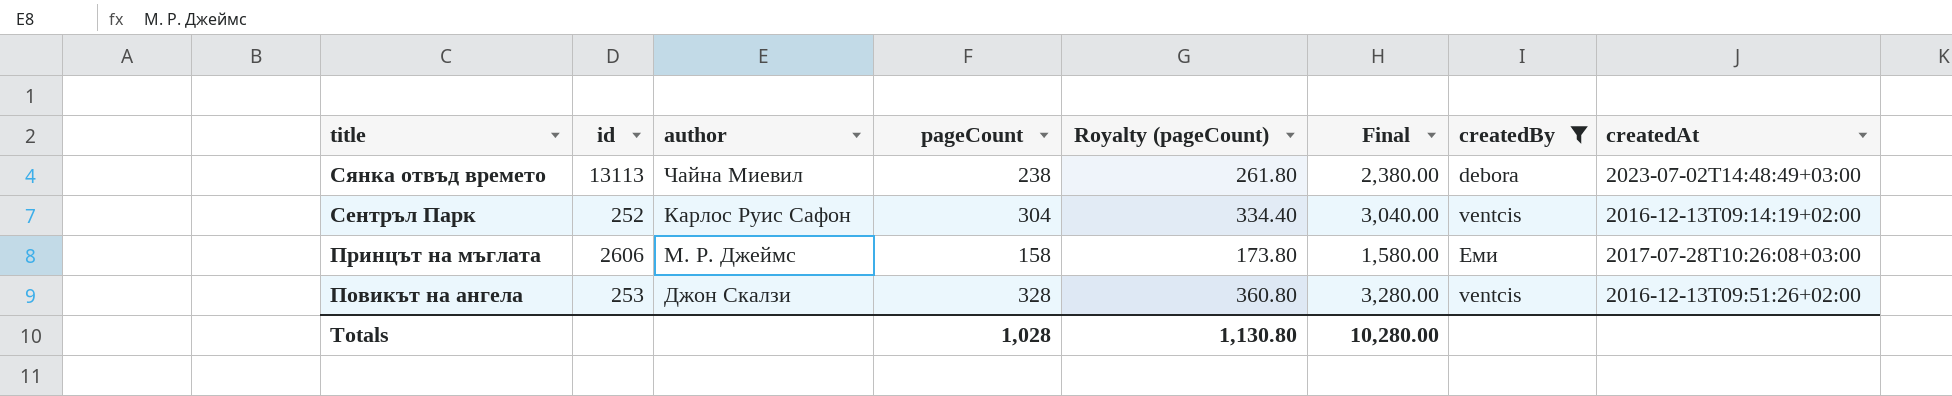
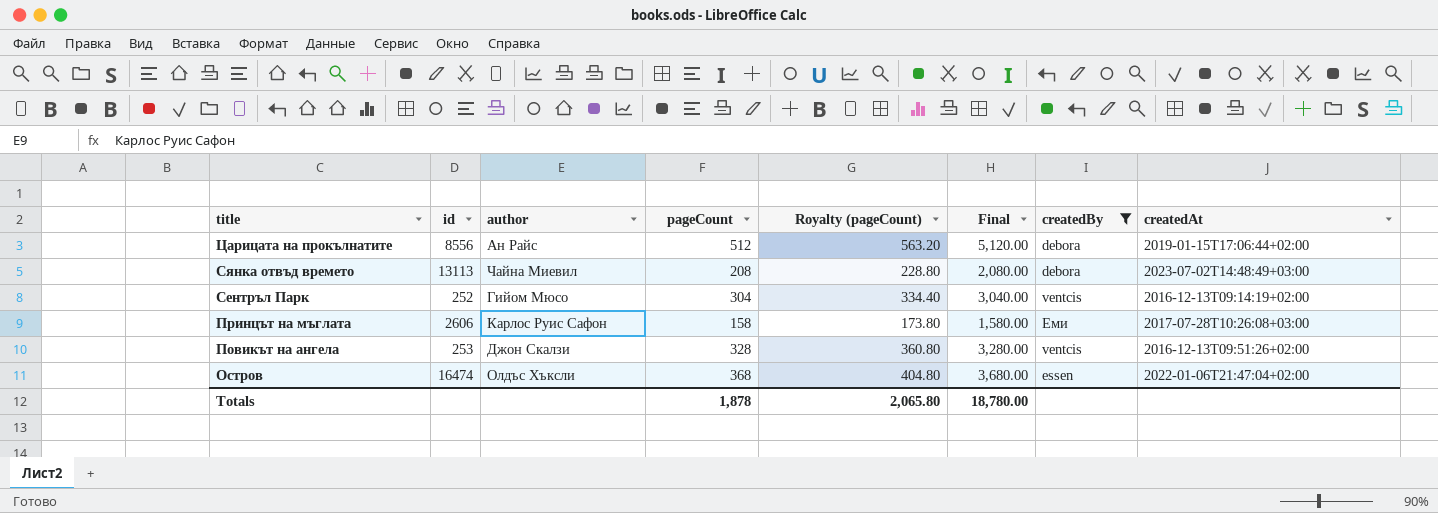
row Царицата на прокълнатите: none -> 8556 | Ан Райс | 512 | 563.20 | 5,120.00 | debora | 2019-01-15T17:06:44+02:00
Сянка отвъд времето | pageCount: 238 -> 208
Сянка отвъд времето | Royalty (pageCount): 261.80 -> 228.80
Сянка отвъд времето | Final: 2,380.00 -> 2,080.00
Сентръл Парк | author: Карлос Руис Сафон -> Гийом Мюсо
Принцът на мъглата | author: М. Р. Джеймс -> Карлос Руис Сафон
row Остров: none -> 16474 | Олдъс Хъксли | 368 | 404.80 | 3,680.00 | essen | 2022-01-06T21:47:04+02:00
Totals | pageCount: 1,028 -> 1,878
Totals | Royalty (pageCount): 1,130.80 -> 2,065.80
Totals | Final: 10,280.00 -> 18,780.00

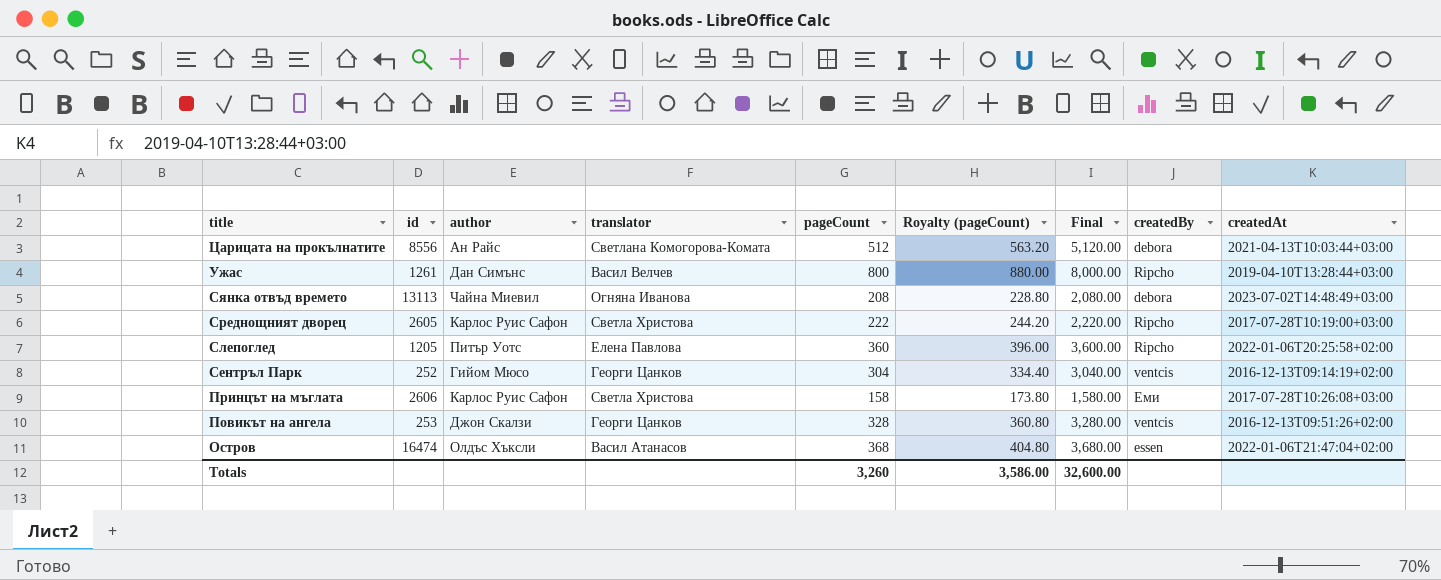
filter: createdBy != Ripcho -> none
column translator | position: none -> 4
Царицата на прокълнатите | createdAt: 2019-01-15T17:06:44+02:00 -> 2021-04-13T10:03:44+03:00
Totals | pageCount: 1,878 -> 3,260
Totals | Royalty (pageCount): 2,065.80 -> 3,586.00
Totals | Final: 18,780.00 -> 32,600.00

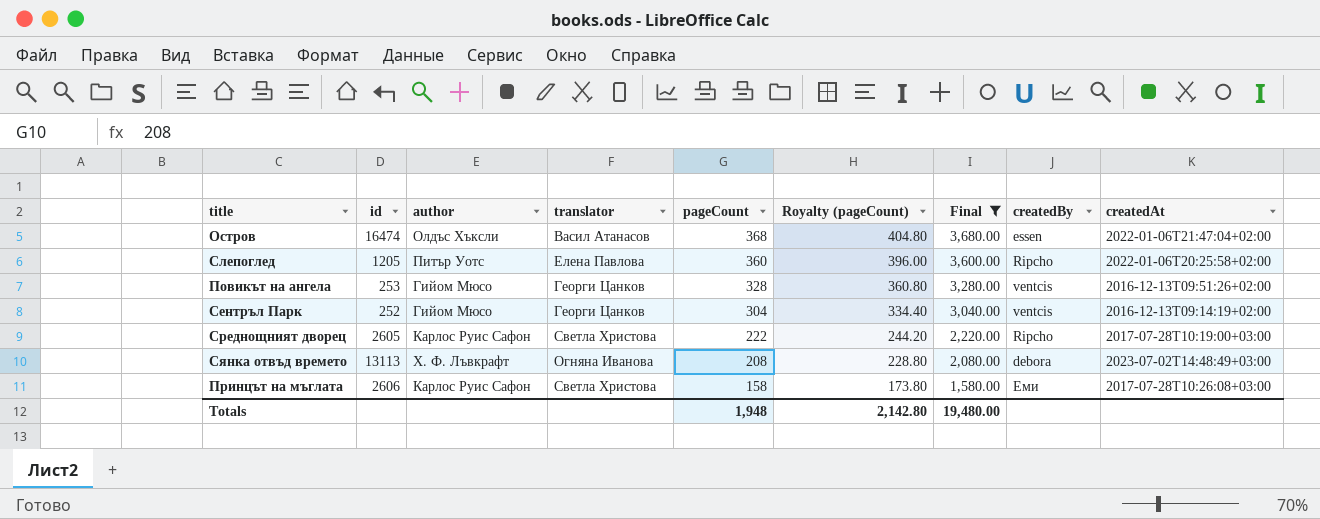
filter: none -> Final <= 3,680.00
row order: title descending -> pageCount descending
Повикът на ангела | author: Джон Скалзи -> Гийом Мюсо
Сянка отвъд времето | author: Чайна Миевил -> Х. Ф. Лъвкрафт
Totals | pageCount: 3,260 -> 1,948
Totals | Royalty (pageCount): 3,586.00 -> 2,142.80
Totals | Final: 32,600.00 -> 19,480.00

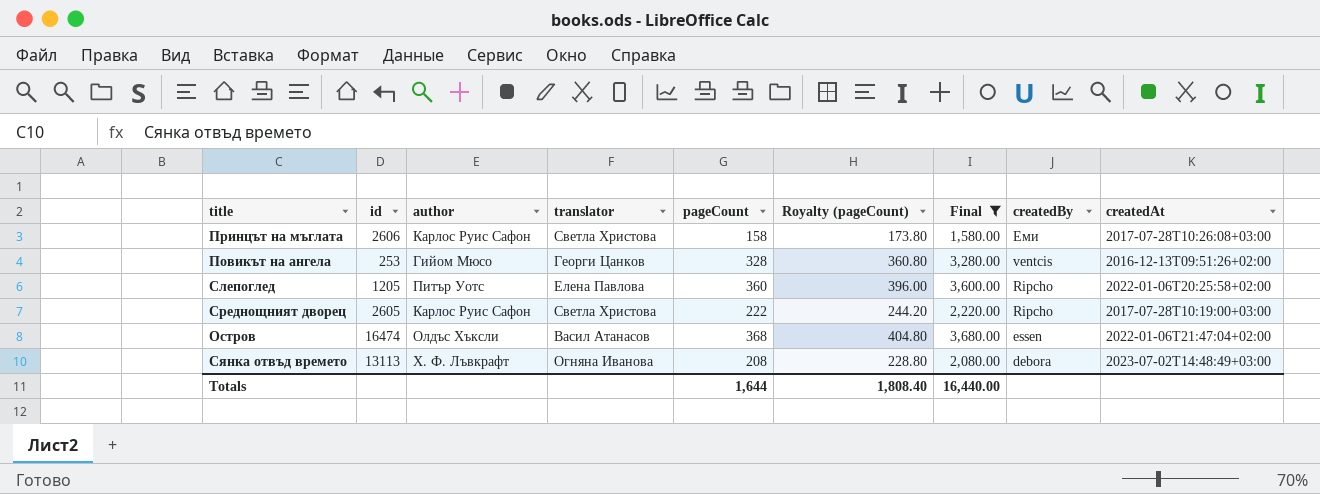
row order: pageCount descending -> createdBy descending
row Сентръл Парк: 252 | Гийом Мюсо | Георги Цанков | 304 | 334.40 | 3,040.00 | ventcis | 2016-12-13T09:14:19+02:00 -> none
Totals | pageCount: 1,948 -> 1,644
Totals | Royalty (pageCount): 2,142.80 -> 1,808.40
Totals | Final: 19,480.00 -> 16,440.00

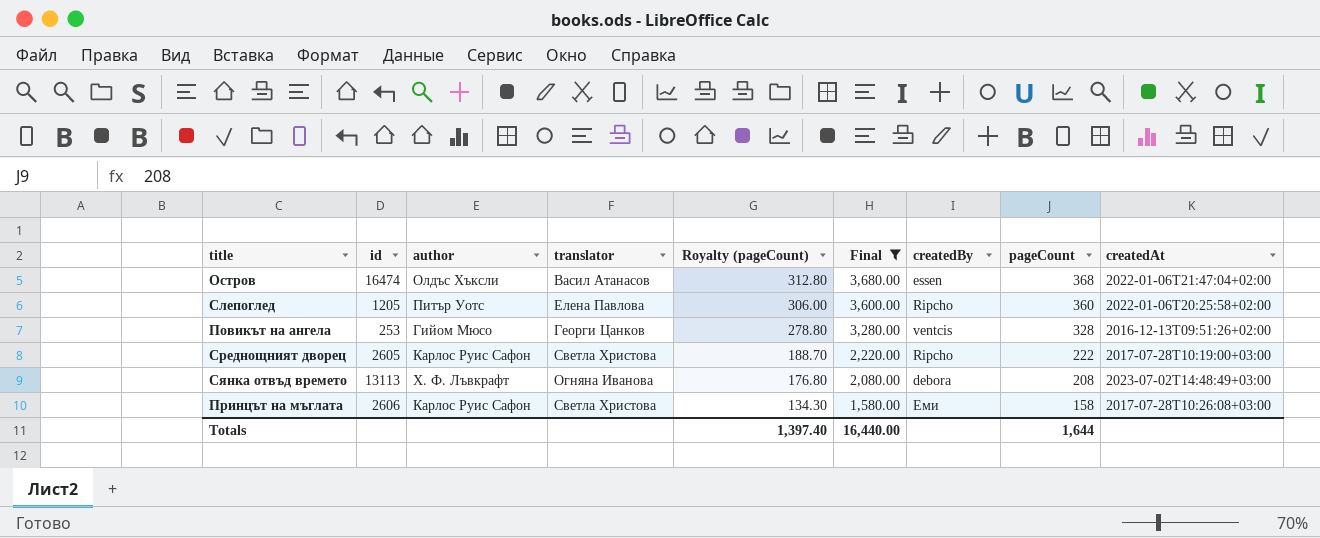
row order: createdBy descending -> Royalty (pageCount) descending
column Royalty (pageCount) | formula: [pageCount] * 1.1 -> [pageCount] * 0.85
column pageCount | position: 5 -> 8
Totals | Royalty (pageCount): 1,808.40 -> 1,397.40

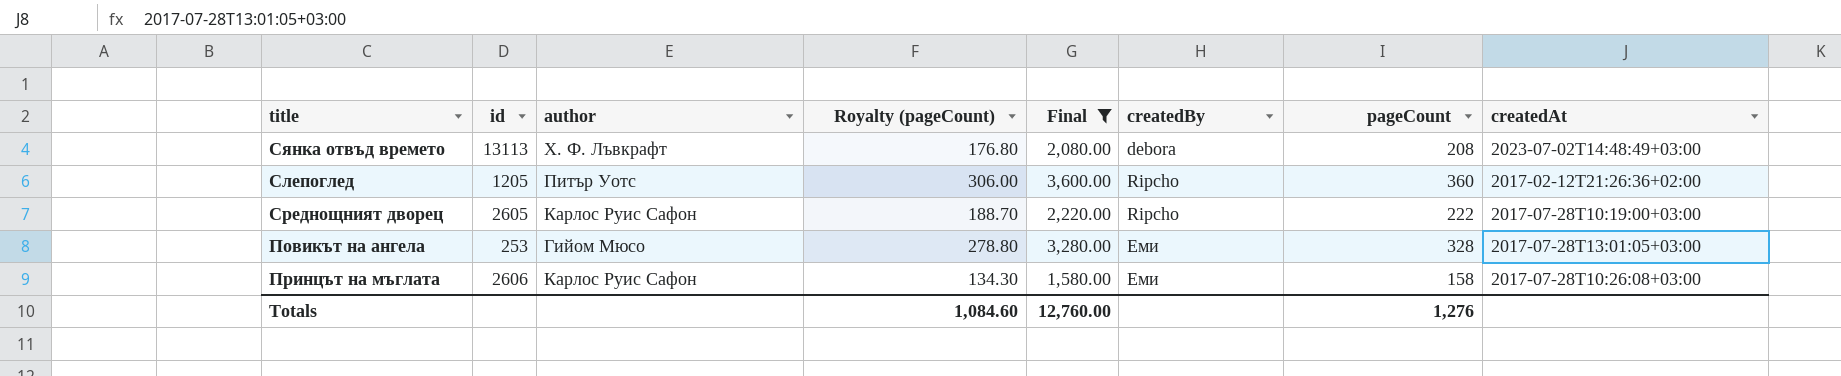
row order: Royalty (pageCount) descending -> createdBy ascending
column translator | position: 4 -> none
row Остров: 16474 | Олдъс Хъксли | Васил Атанасов | 312.80 | 3,680.00 | essen | 368 | 2022-01-06T21:47:04+02:00 -> none
Слепоглед | createdAt: 2022-01-06T20:25:58+02:00 -> 2017-02-12T21:26:36+02:00
Повикът на ангела | createdBy: ventcis -> Еми
Повикът на ангела | createdAt: 2016-12-13T09:51:26+02:00 -> 2017-07-28T13:01:05+03:00
Totals | Royalty (pageCount): 1,397.40 -> 1,084.60
Totals | Final: 16,440.00 -> 12,760.00
Totals | pageCount: 1,644 -> 1,276

